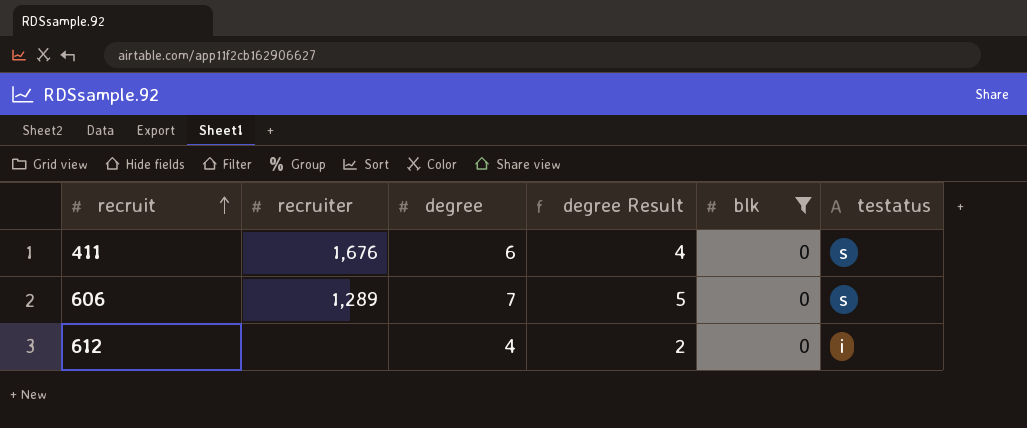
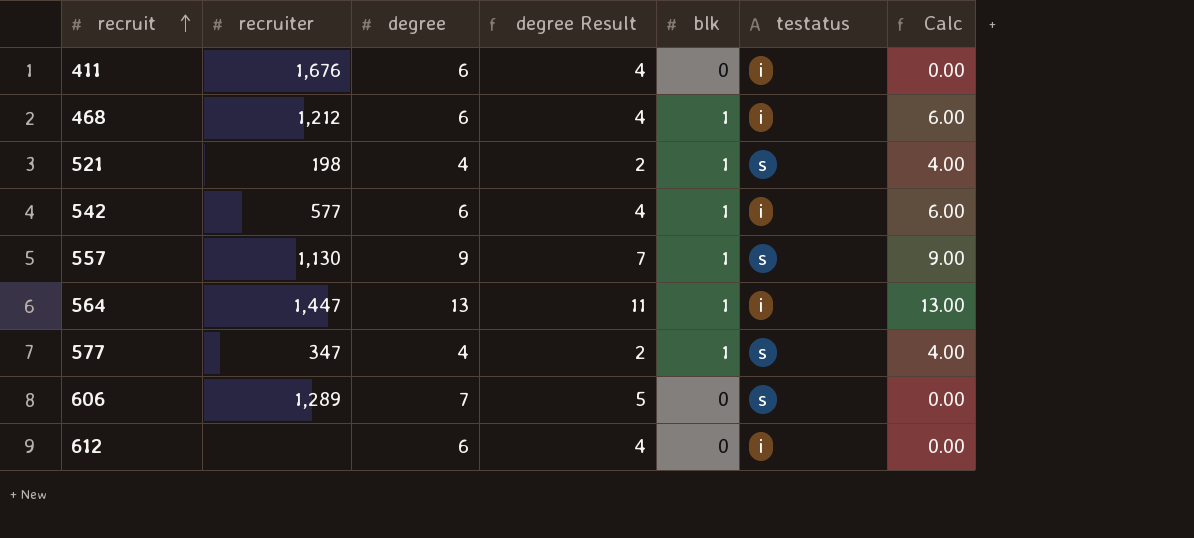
filter: blk = 0 -> none
column Calc | formula: none -> [degree] * [blk]
411 | testatus: s -> i
612 | degree: 4 -> 6
612 | degree Result: 2 -> 4

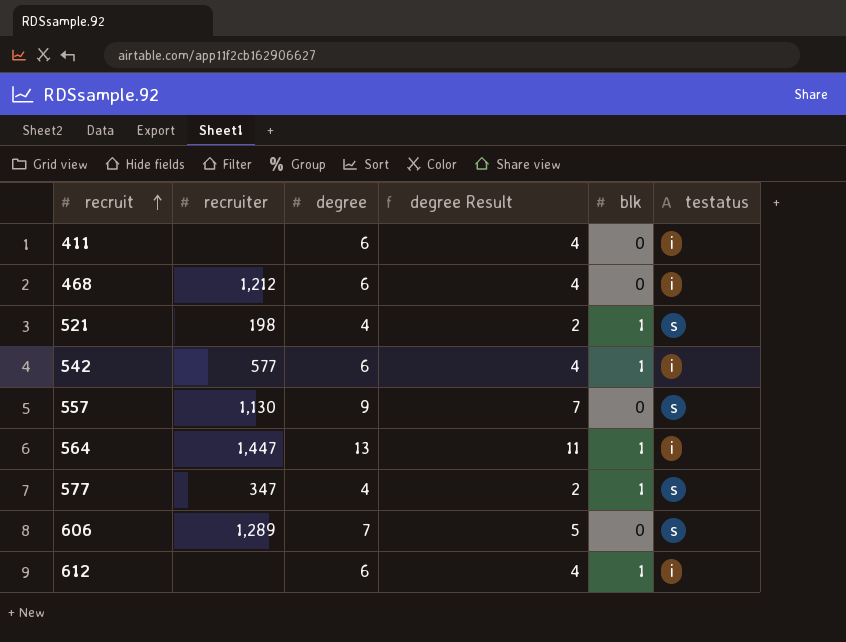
column Calc | formula: [degree] * [blk] -> none
411 | recruiter: 1,676 -> none
468 | blk: 1 -> 0
557 | blk: 1 -> 0
612 | blk: 0 -> 1

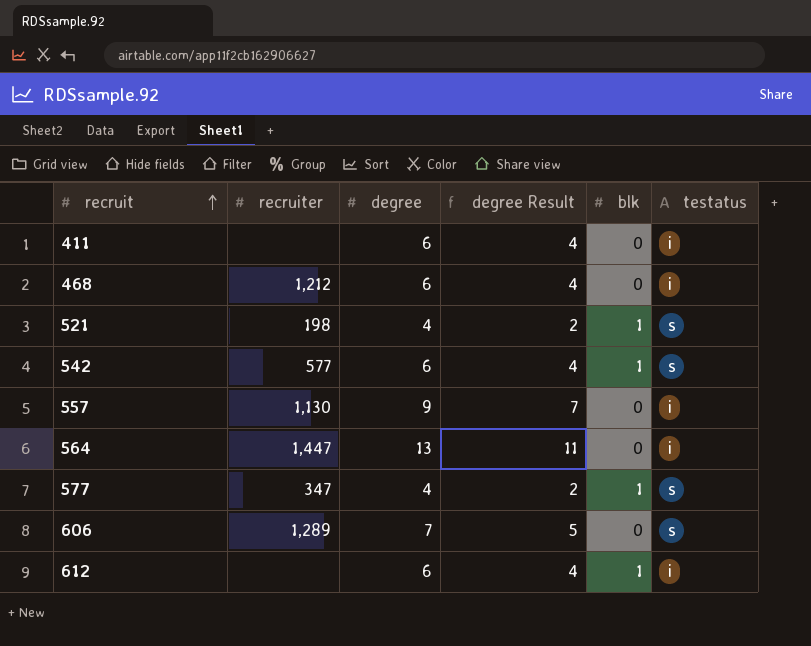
542 | testatus: i -> s
557 | testatus: s -> i
564 | blk: 1 -> 0

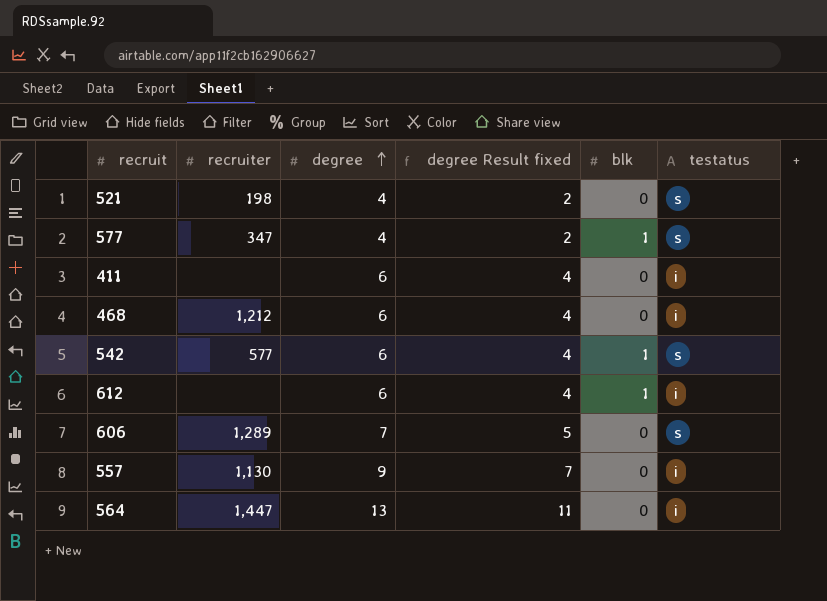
row order: recruit ascending -> degree ascending
column name: degree Result -> degree Result fixed
521 | blk: 1 -> 0

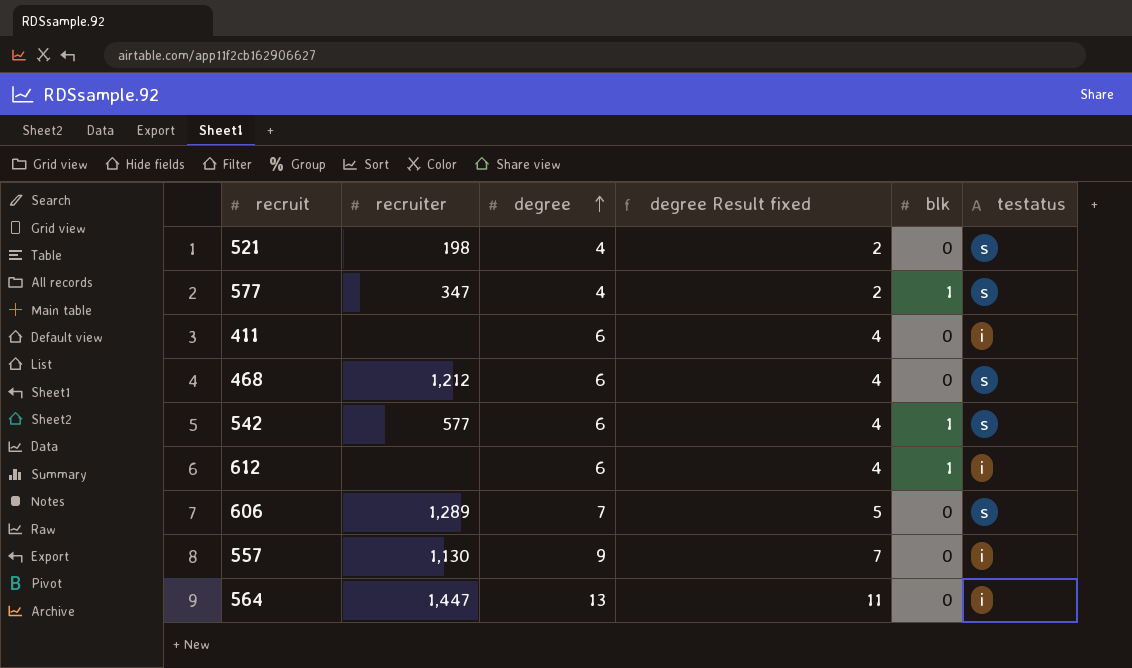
468 | testatus: i -> s

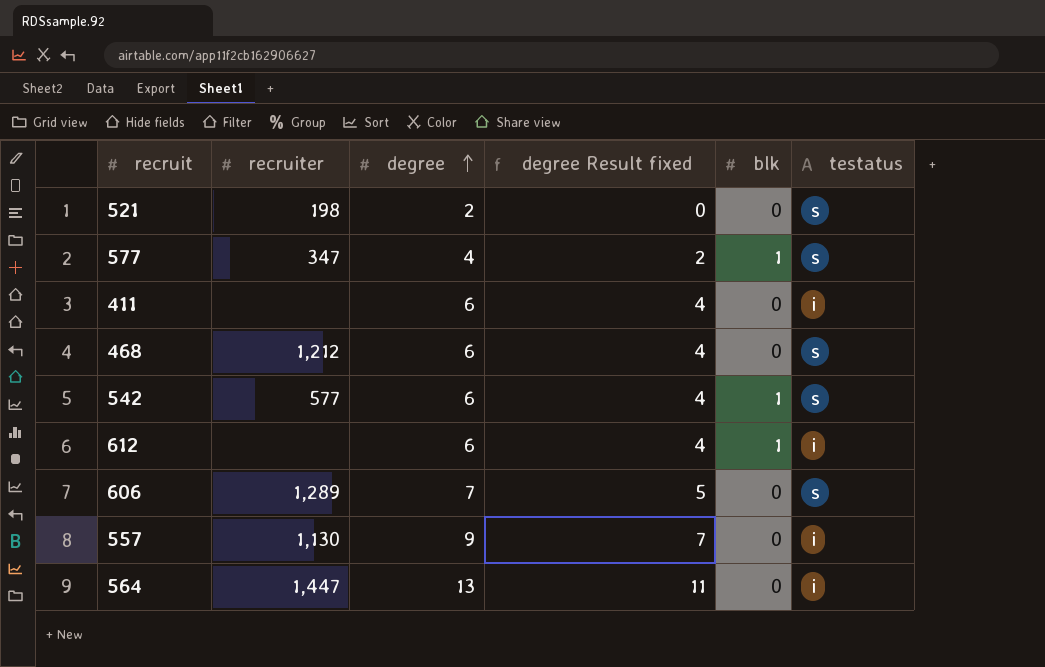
521 | degree: 4 -> 2
521 | degree Result fixed: 2 -> 0

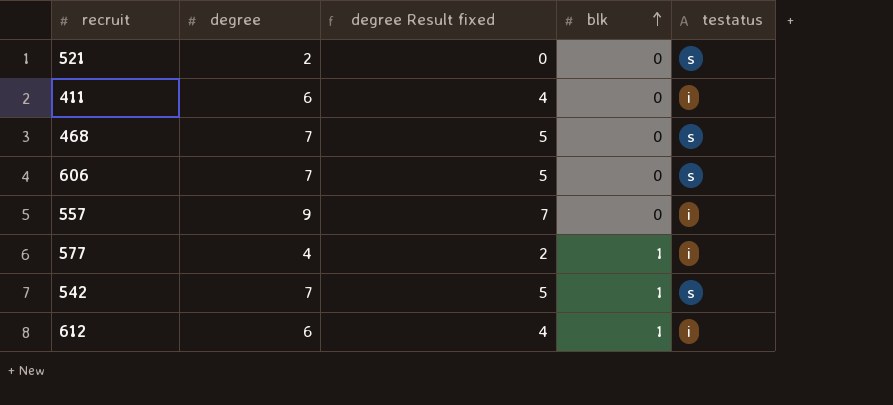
row order: degree ascending -> blk ascending
column recruiter | position: 2 -> none
row 564: 1,447 | 13 | 11 | 0 | i -> none
468 | degree: 6 -> 7
468 | degree Result fixed: 4 -> 5
577 | testatus: s -> i
542 | degree: 6 -> 7
542 | degree Result fixed: 4 -> 5

